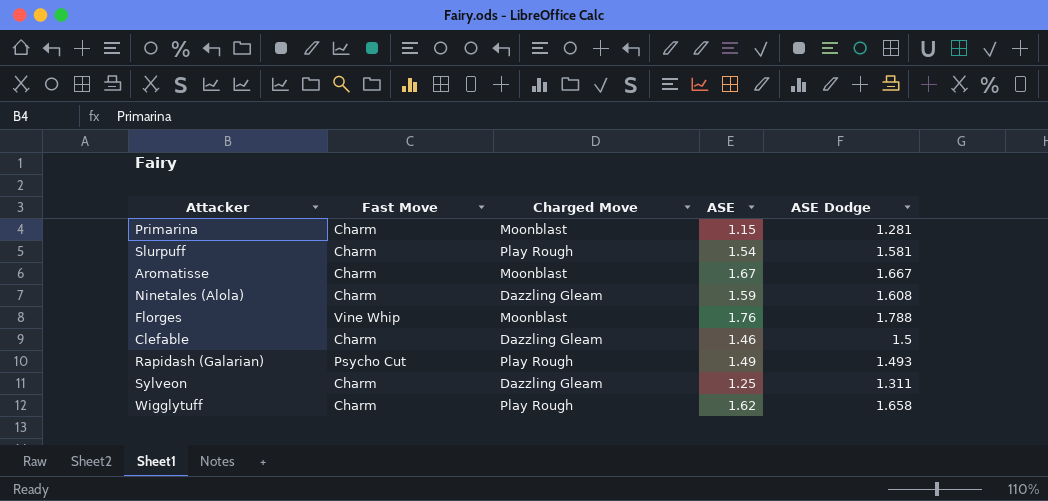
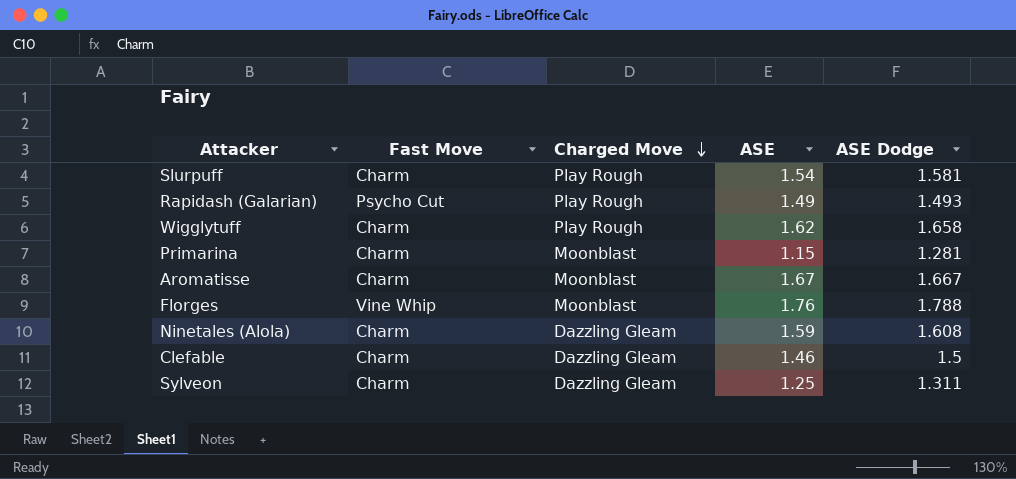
row order: none -> Charged Move descending

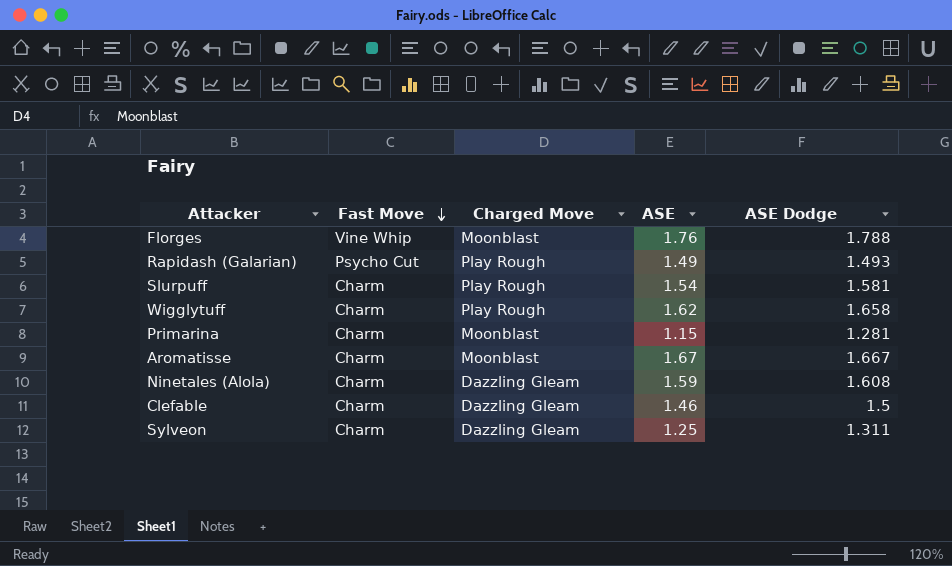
row order: Charged Move descending -> Fast Move descending

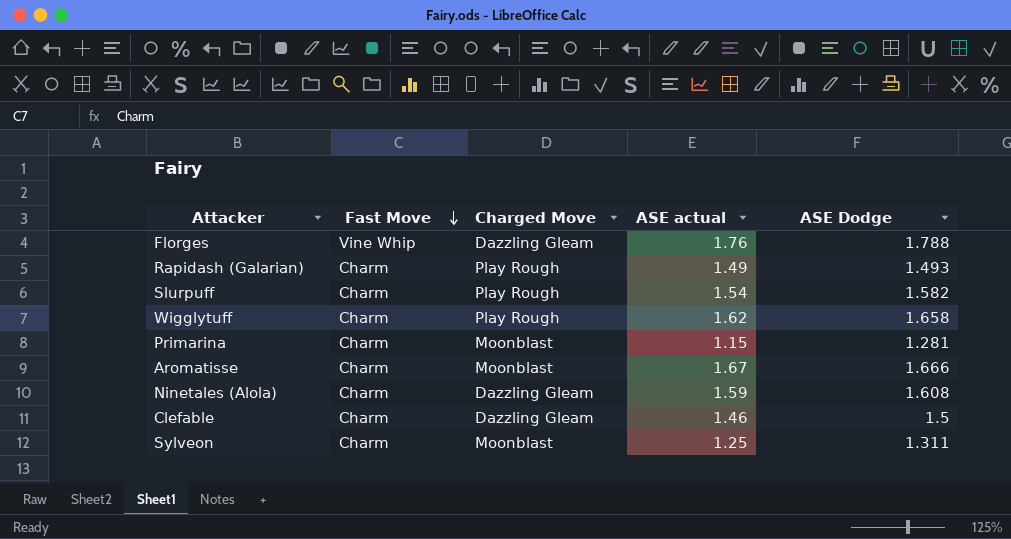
column name: ASE -> ASE actual
Florges | Charged Move: Moonblast -> Dazzling Gleam
Rapidash (Galarian) | Fast Move: Psycho Cut -> Charm
Slurpuff | ASE Dodge: 1.581 -> 1.582
Aromatisse | ASE Dodge: 1.667 -> 1.666
Sylveon | Charged Move: Dazzling Gleam -> Moonblast

